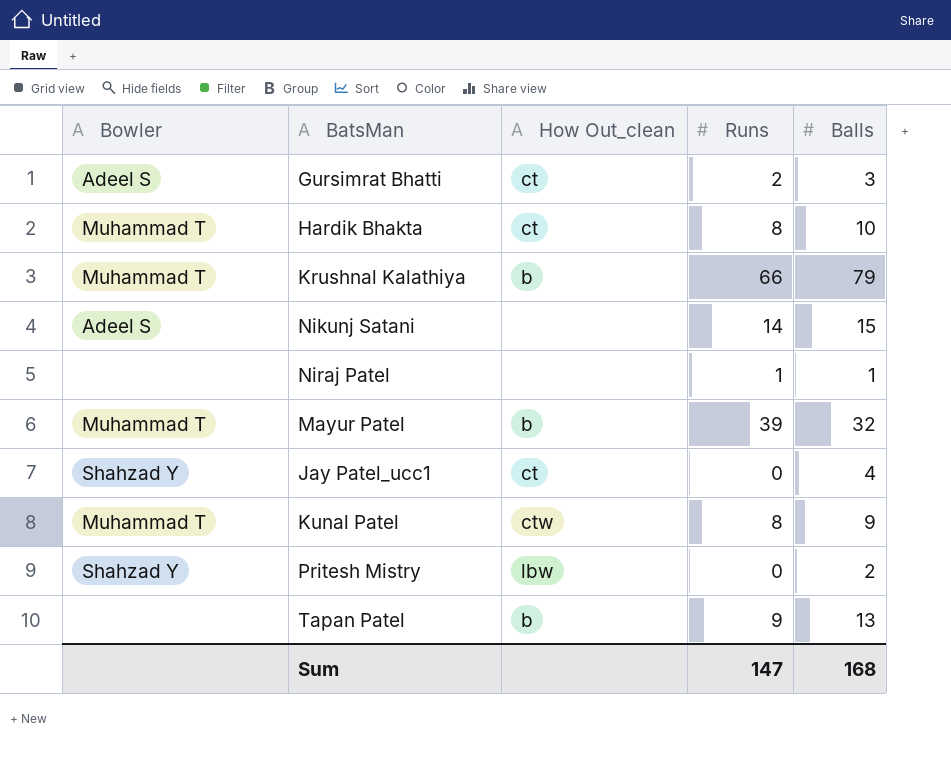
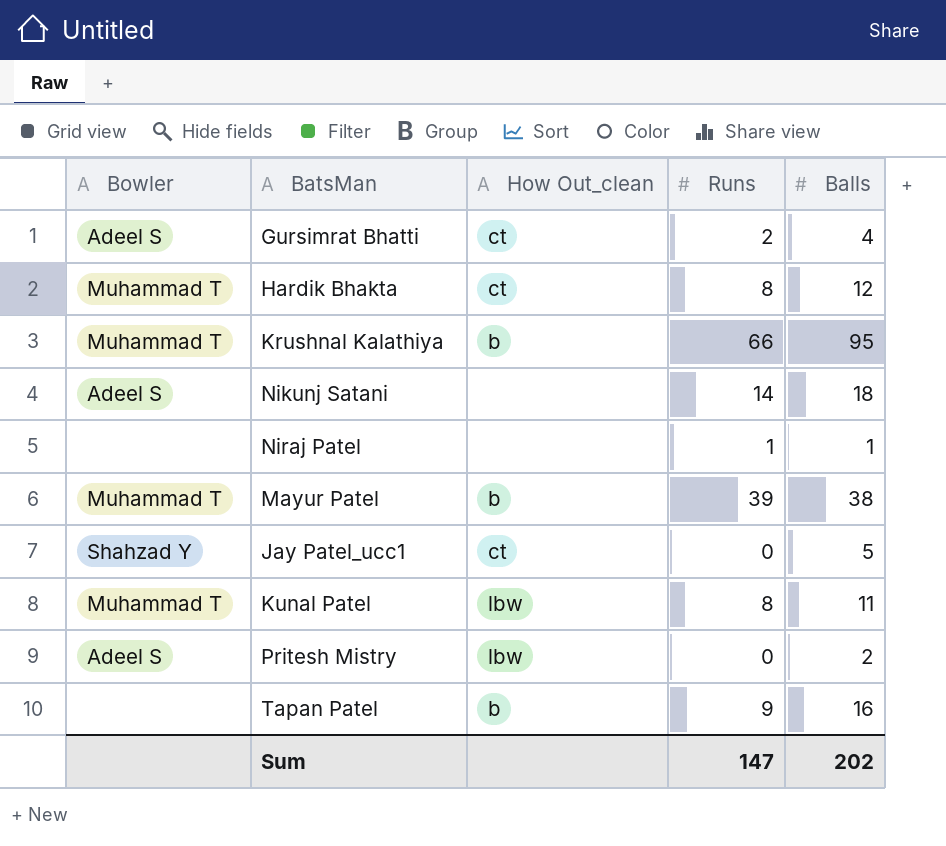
Gursimrat Bhatti | Balls: 3 -> 4
Hardik Bhakta | Balls: 10 -> 12
Krushnal Kalathiya | Balls: 79 -> 95
Nikunj Satani | Balls: 15 -> 18
Mayur Patel | Balls: 32 -> 38
Jay Patel_ucc1 | Balls: 4 -> 5
Kunal Patel | How Out_clean: ctw -> lbw
Kunal Patel | Balls: 9 -> 11
Pritesh Mistry | Bowler: Shahzad Y -> Adeel S
Tapan Patel | Balls: 13 -> 16
Sum | Balls: 168 -> 202

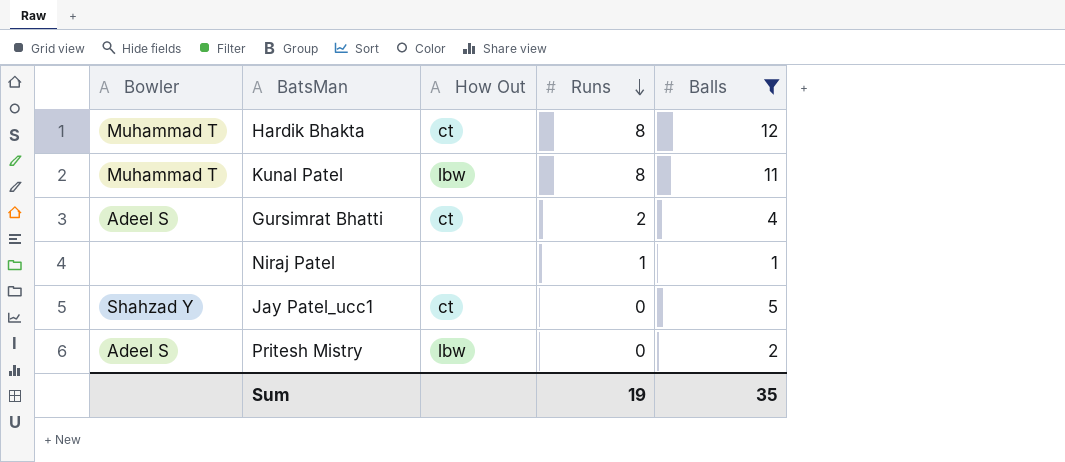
filter: none -> Balls <= 12
row order: none -> Runs descending
column name: How Out_clean -> How Out
Sum | Runs: 147 -> 19
Sum | Balls: 202 -> 35

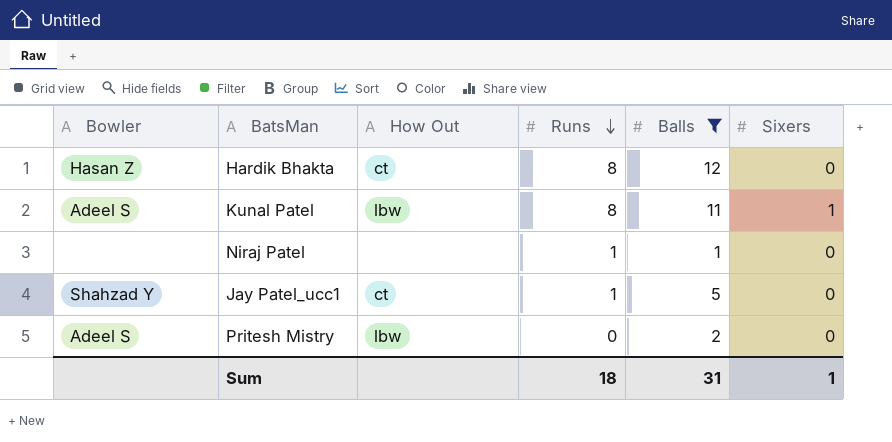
column Sixers | position: none -> 6
row Gursimrat Bhatti: Adeel S | ct | 2 | 4 -> none
Hardik Bhakta | Bowler: Muhammad T -> Hasan Z
Kunal Patel | Bowler: Muhammad T -> Adeel S
Jay Patel_ucc1 | Runs: 0 -> 1
Sum | Runs: 19 -> 18
Sum | Balls: 35 -> 31

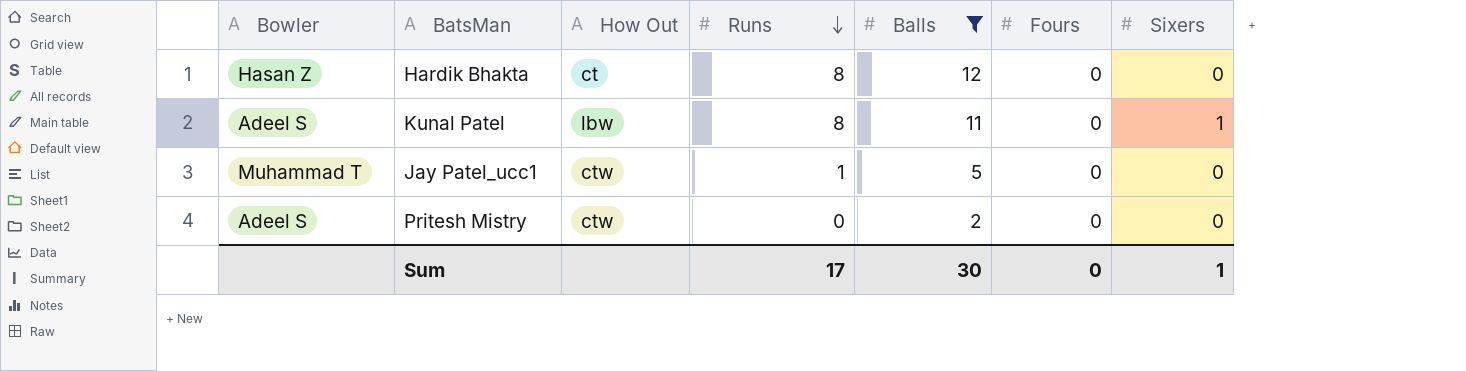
column Fours | position: none -> 6
row Niraj Patel: none | none | 1 | 1 | 0 -> none
Jay Patel_ucc1 | Bowler: Shahzad Y -> Muhammad T
Jay Patel_ucc1 | How Out: ct -> ctw
Pritesh Mistry | How Out: lbw -> ctw
Sum | Runs: 18 -> 17
Sum | Balls: 31 -> 30

